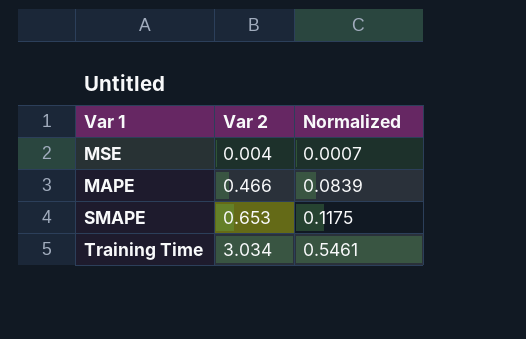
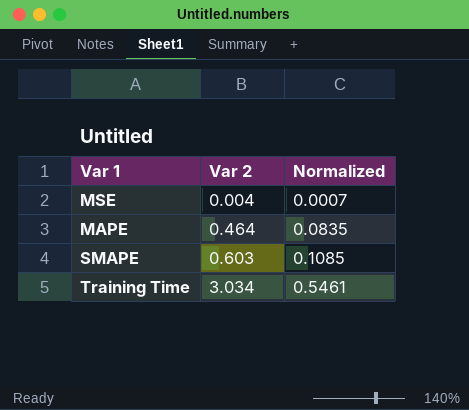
MAPE | Var 2: 0.466 -> 0.464
MAPE | Normalized: 0.0839 -> 0.0835
SMAPE | Var 2: 0.653 -> 0.603
SMAPE | Normalized: 0.1175 -> 0.1085

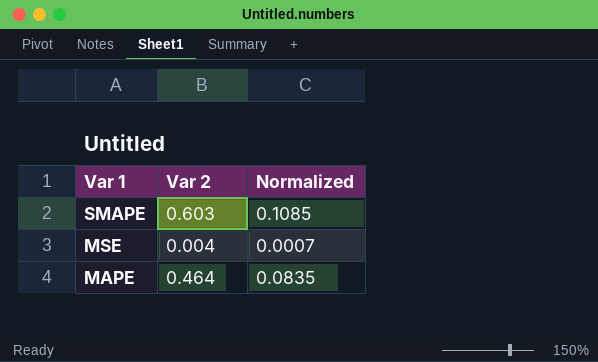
row order: Var 2 ascending -> Var 1 descending
row Training Time: 3.034 | 0.5461 -> none

